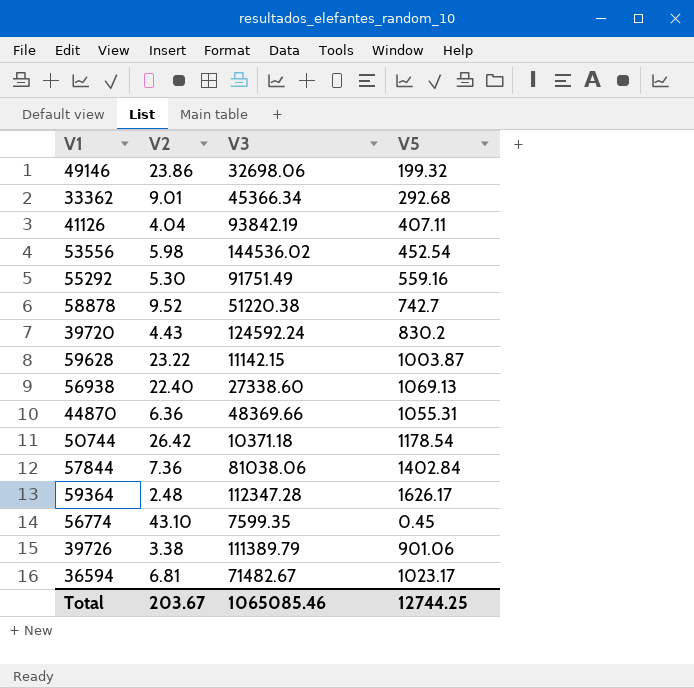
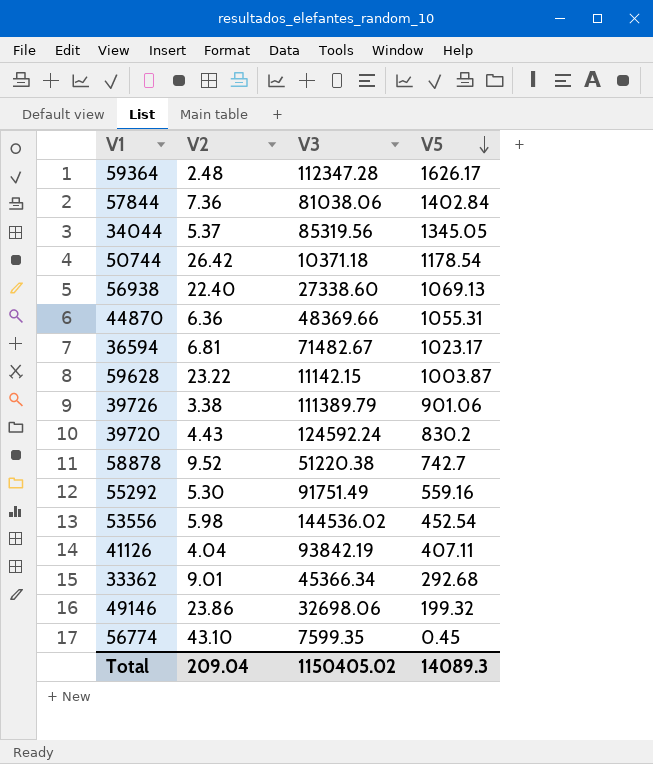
row order: none -> V5 descending
row 34044: none -> 5.37 | 85319.56 | 1345.05
Total | V2: 203.67 -> 209.04
Total | V3: 1065085.46 -> 1150405.02
Total | V5: 12744.25 -> 14089.3

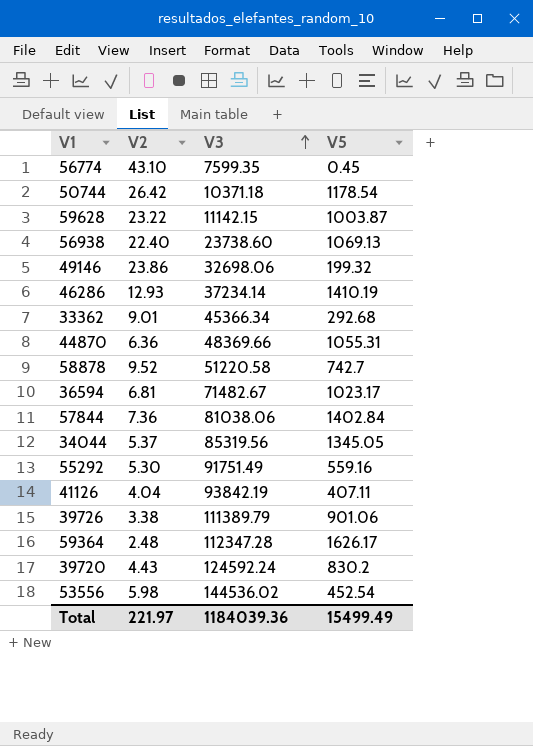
row order: V5 descending -> V3 ascending
56938 | V3: 27338.60 -> 23738.60
row 46286: none -> 12.93 | 37234.14 | 1410.19
58878 | V3: 51220.38 -> 51220.58
Total | V2: 209.04 -> 221.97
Total | V3: 1150405.02 -> 1184039.36
Total | V5: 14089.3 -> 15499.49

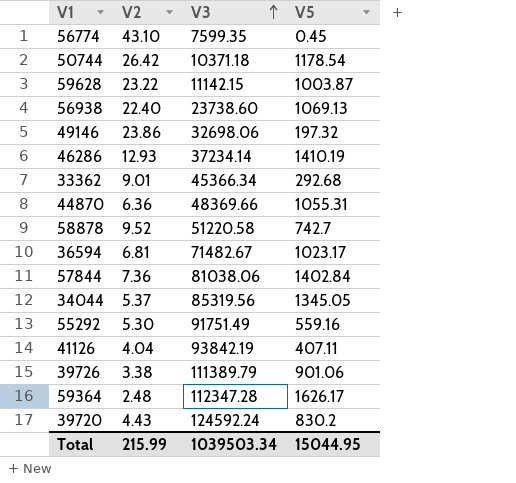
row 53556: 5.98 | 144536.02 | 452.54 -> none
49146 | V5: 199.32 -> 197.32
Total | V2: 221.97 -> 215.99
Total | V3: 1184039.36 -> 1039503.34
Total | V5: 15499.49 -> 15044.95

